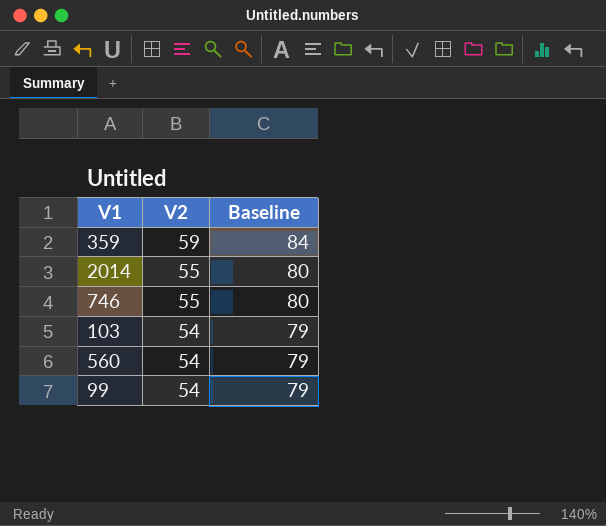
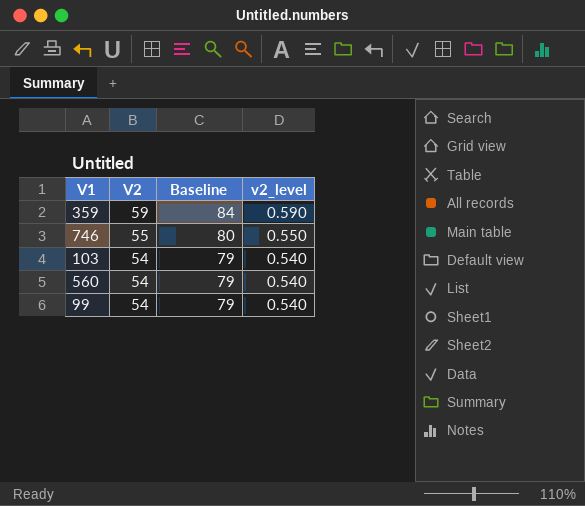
column v2_level | formula: none -> [V2] * 0.01
row 2014: 55 | 80 -> none

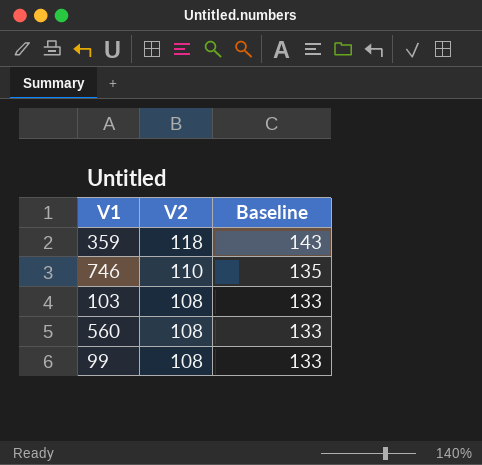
column v2_level | formula: [V2] * 0.01 -> none
359 | V2: 59 -> 118
359 | Baseline: 84 -> 143
746 | V2: 55 -> 110
746 | Baseline: 80 -> 135
103 | V2: 54 -> 108
103 | Baseline: 79 -> 133
560 | V2: 54 -> 108
560 | Baseline: 79 -> 133
99 | V2: 54 -> 108
99 | Baseline: 79 -> 133

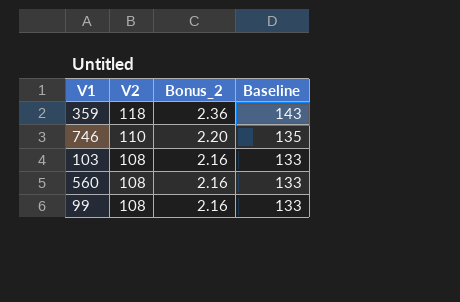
column Bonus_2 | formula: none -> [V2] * 0.02

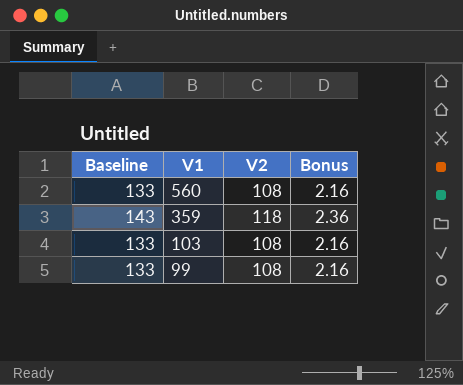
row order: V2 descending -> V1 descending
column Baseline | position: 4 -> 1
column name: Bonus_2 -> Bonus
row 746: 110 | 2.20 | 135 -> none

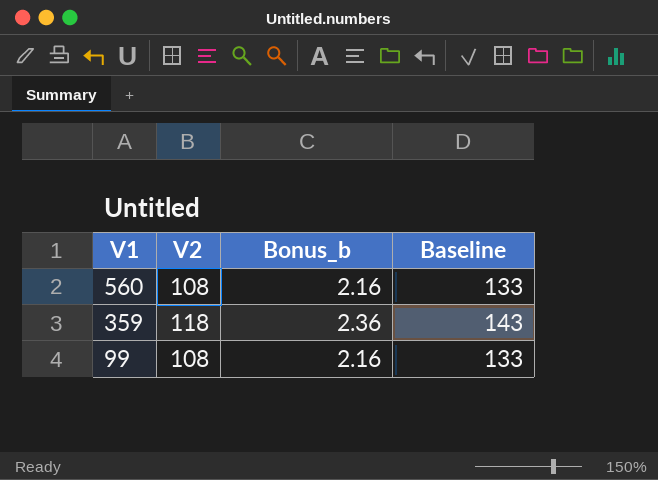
column name: Bonus -> Bonus_b
column Baseline | position: 1 -> 4
row 103: 133 | 108 | 2.16 -> none

